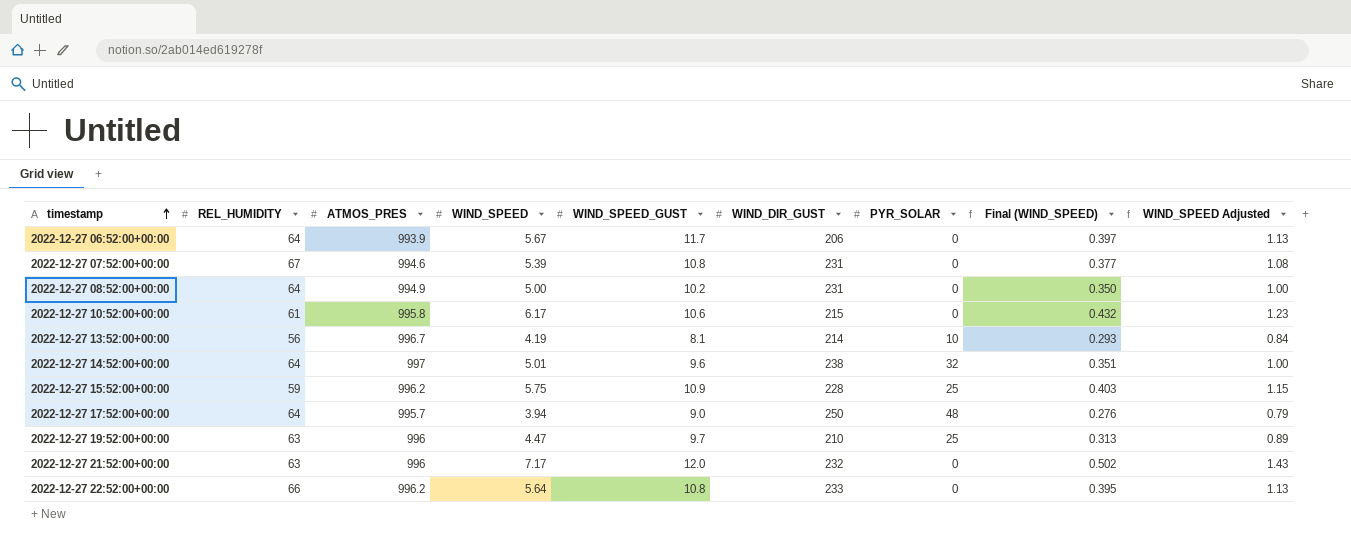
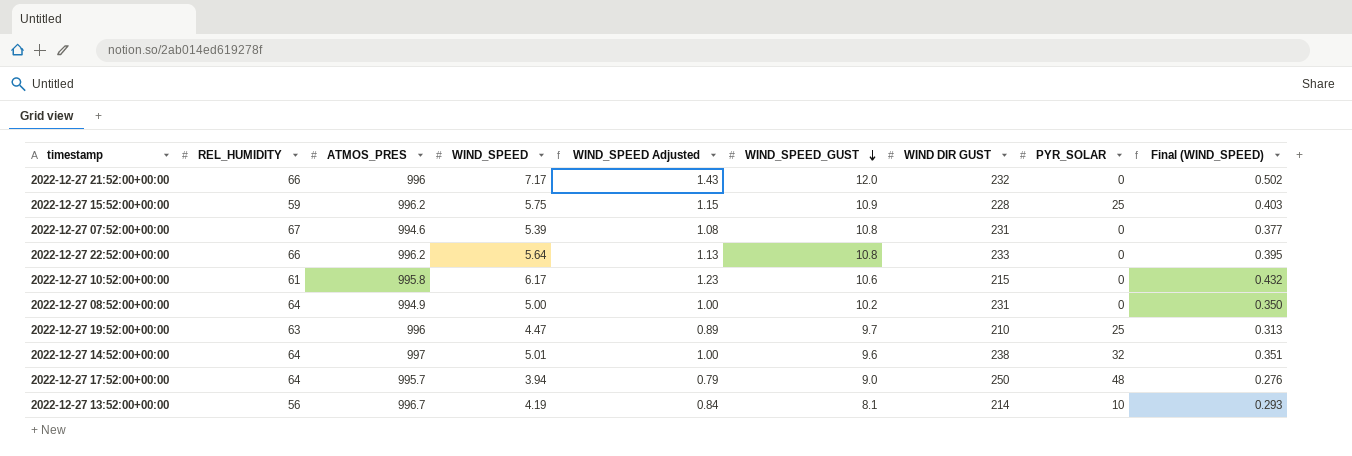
row order: timestamp ascending -> WIND_SPEED_GUST descending
column WIND_SPEED Adjusted | position: 9 -> 5
column name: WIND_DIR_GUST -> WIND DIR GUST
row 2022-12-27 06:52:00+00:00: 64 | 993.9 | 5.67 | 11.7 | 206 | 0 | 0.397 | 1.13 -> none
2022-12-27 21:52:00+00:00 | REL_HUMIDITY: 63 -> 66

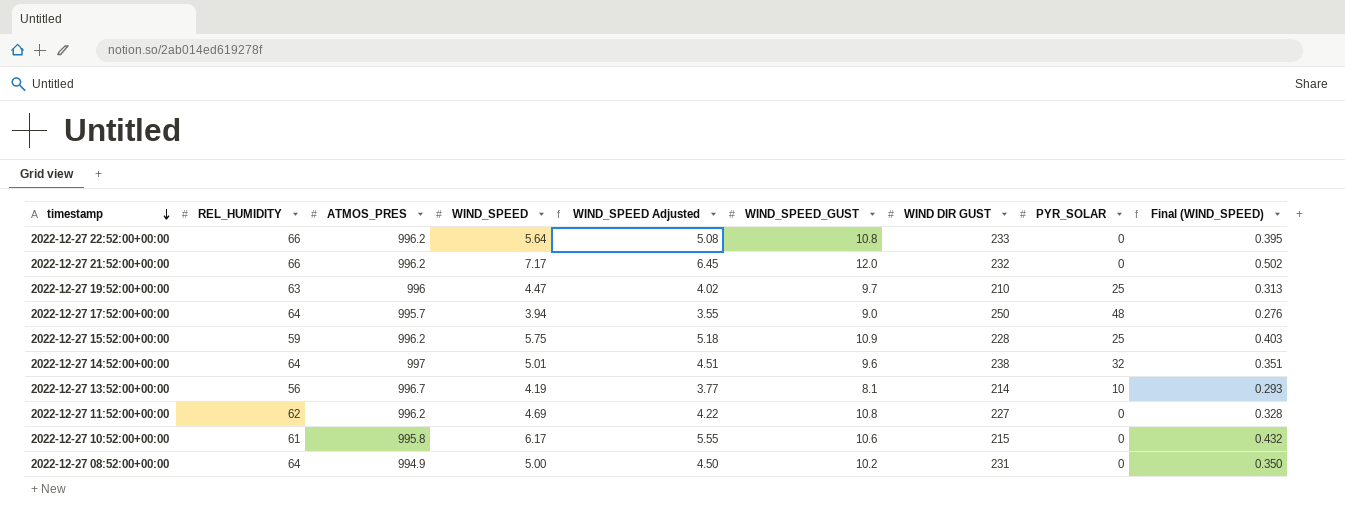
row order: WIND_SPEED_GUST descending -> timestamp descending
column WIND_SPEED Adjusted | formula: [WIND_SPEED] * 0.2 -> [WIND_SPEED] * 0.9
row 2022-12-27 07:52:00+00:00: 67 | 994.6 | 5.39 | 1.08 | 10.8 | 231 | 0 | 0.377 -> none
2022-12-27 21:52:00+00:00 | ATMOS_PRES: 996 -> 996.2
row 2022-12-27 11:52:00+00:00: none -> 62 | 996.2 | 4.69 | 4.22 | 10.8 | 227 | 0 | 0.328

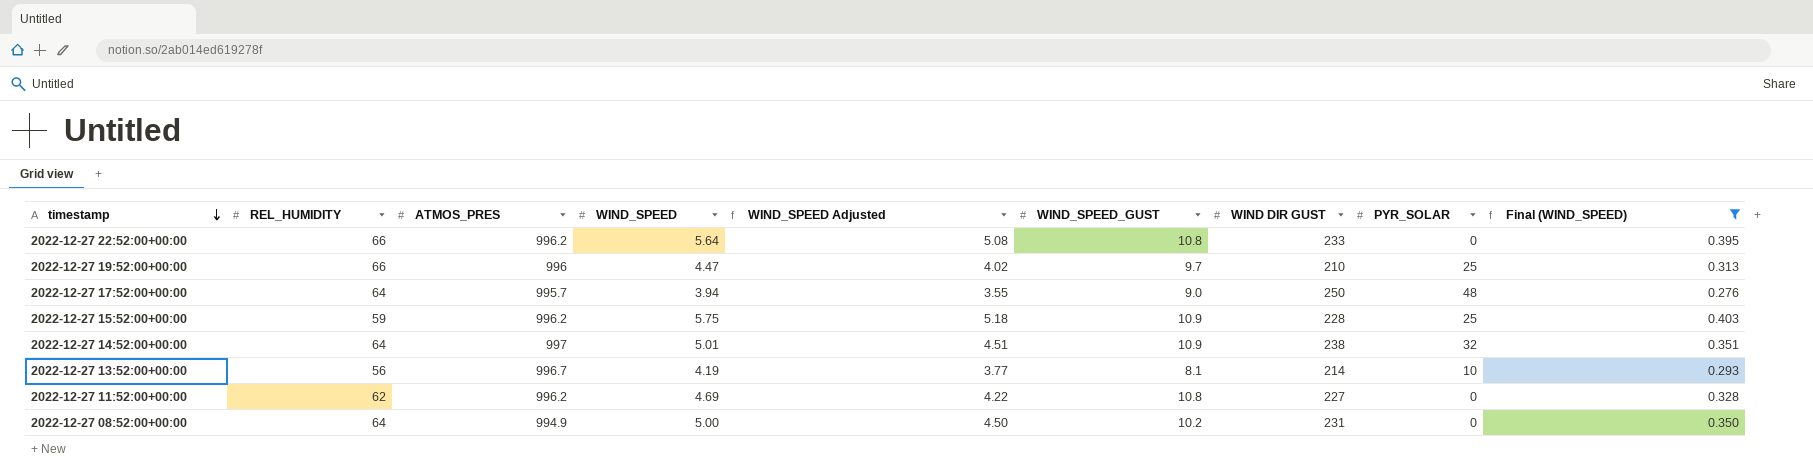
filter: none -> Final (WIND_SPEED) <= 0.403
2022-12-27 19:52:00+00:00 | REL_HUMIDITY: 63 -> 66
2022-12-27 14:52:00+00:00 | WIND_SPEED_GUST: 9.6 -> 10.9

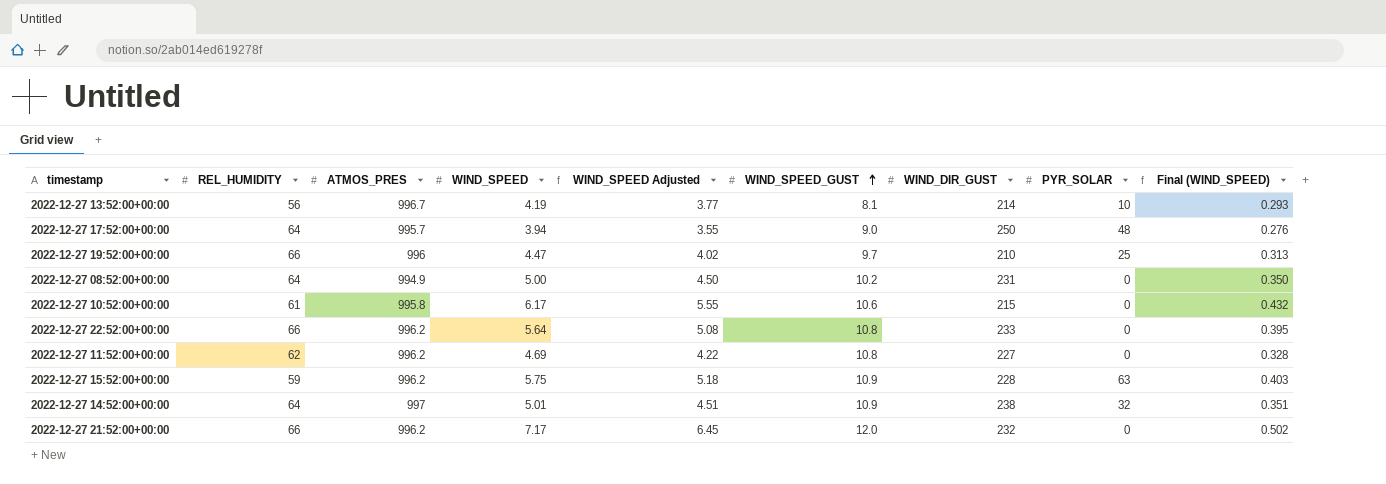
filter: Final (WIND_SPEED) <= 0.403 -> none
row order: timestamp descending -> WIND_SPEED_GUST ascending
column name: WIND DIR GUST -> WIND_DIR_GUST
2022-12-27 15:52:00+00:00 | PYR_SOLAR: 25 -> 63

